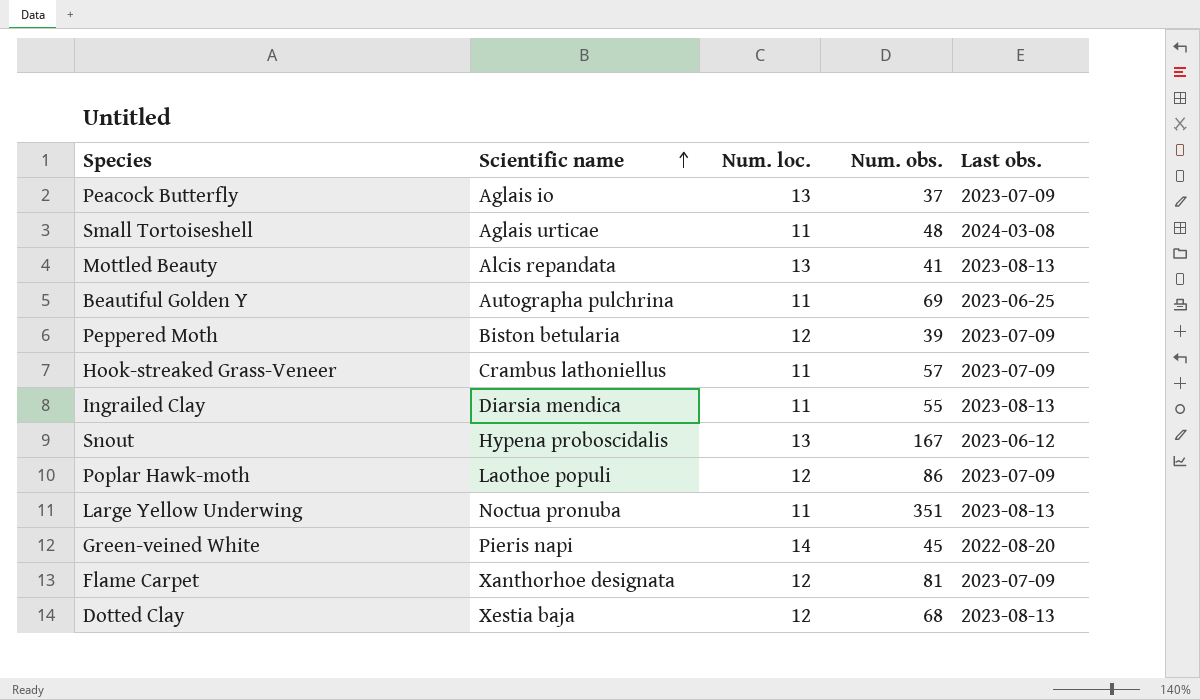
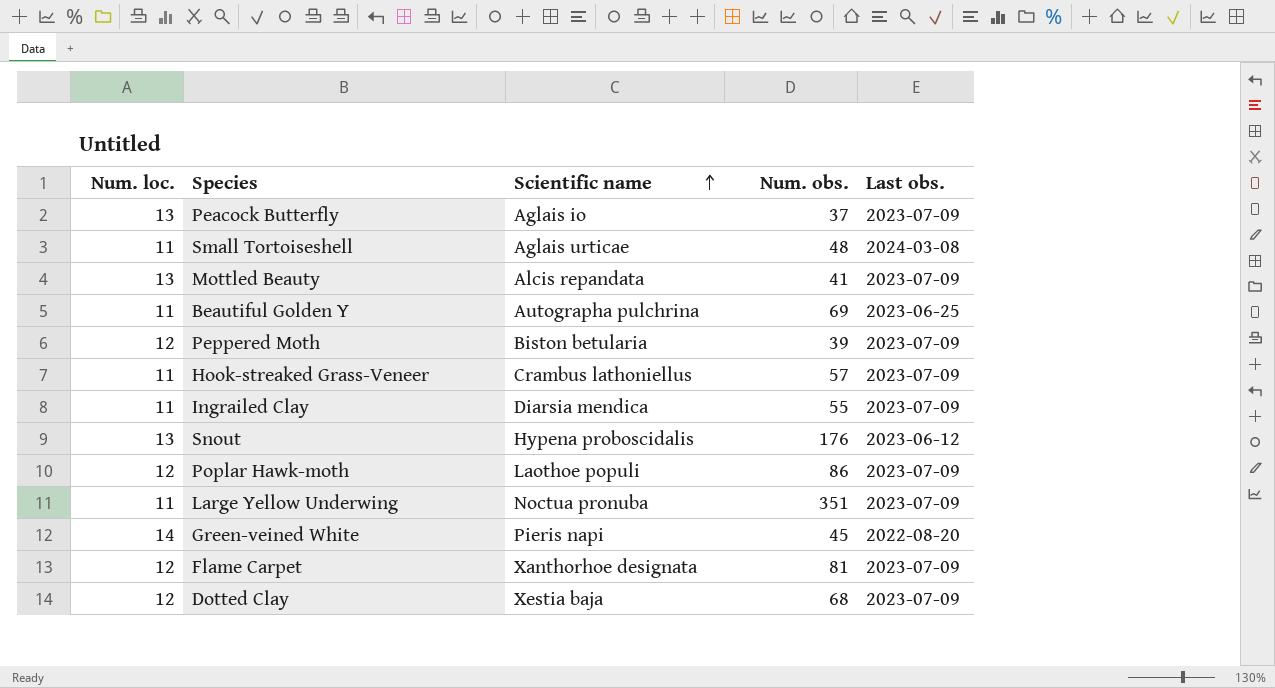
column Num. loc. | position: 3 -> 1
Mottled Beauty | Last obs.: 2023-08-13 -> 2023-07-09
Ingrailed Clay | Last obs.: 2023-08-13 -> 2023-07-09
Snout | Num. obs.: 167 -> 176
Large Yellow Underwing | Last obs.: 2023-08-13 -> 2023-07-09
Dotted Clay | Last obs.: 2023-08-13 -> 2023-07-09

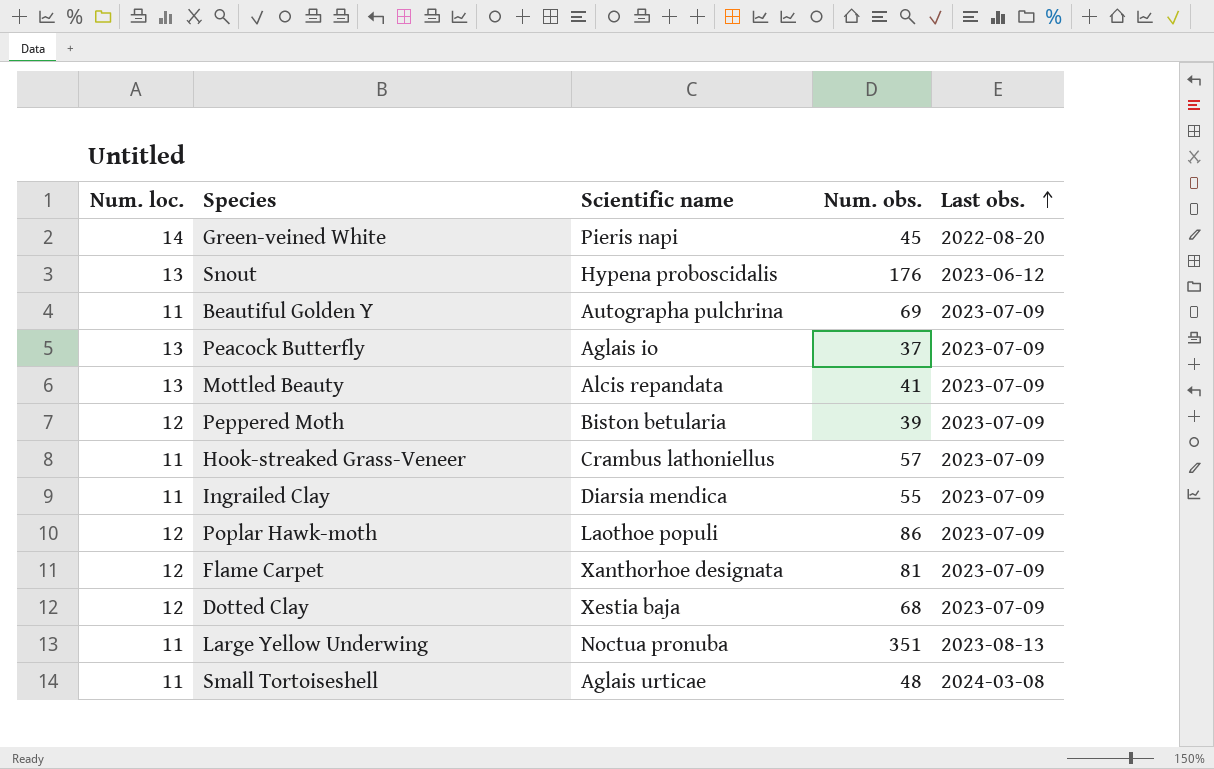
row order: Scientific name ascending -> Last obs. ascending
Beautiful Golden Y | Last obs.: 2023-06-25 -> 2023-07-09
Large Yellow Underwing | Last obs.: 2023-07-09 -> 2023-08-13

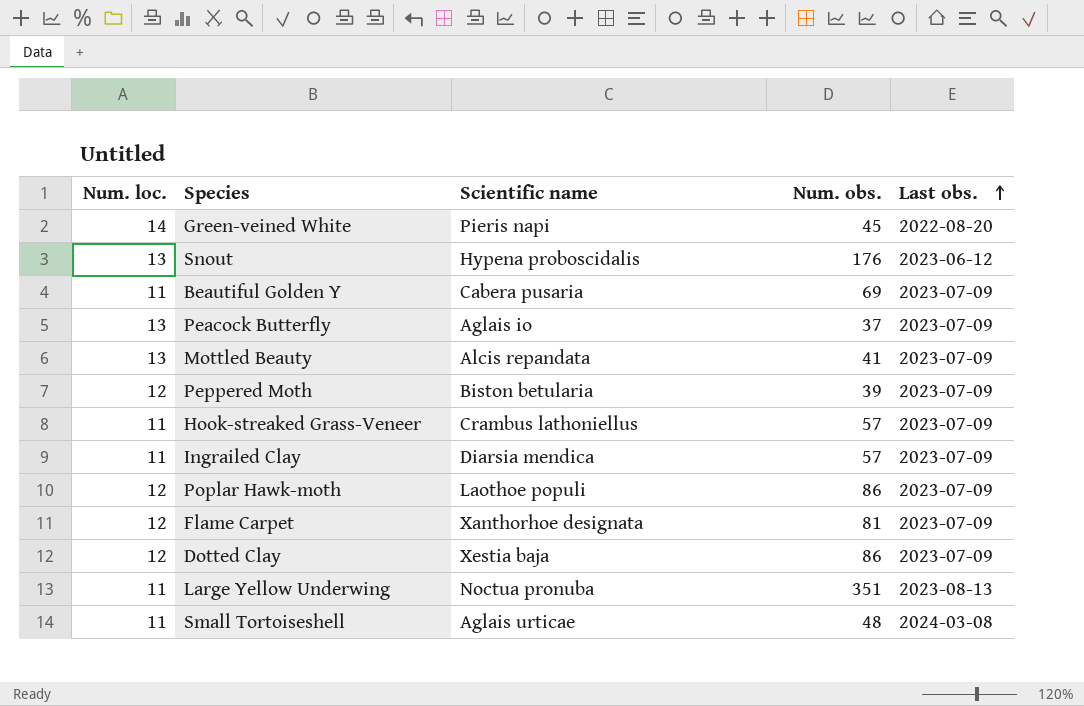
Beautiful Golden Y | Scientific name: Autographa pulchrina -> Cabera pusaria
Ingrailed Clay | Num. obs.: 55 -> 57
Dotted Clay | Num. obs.: 68 -> 86

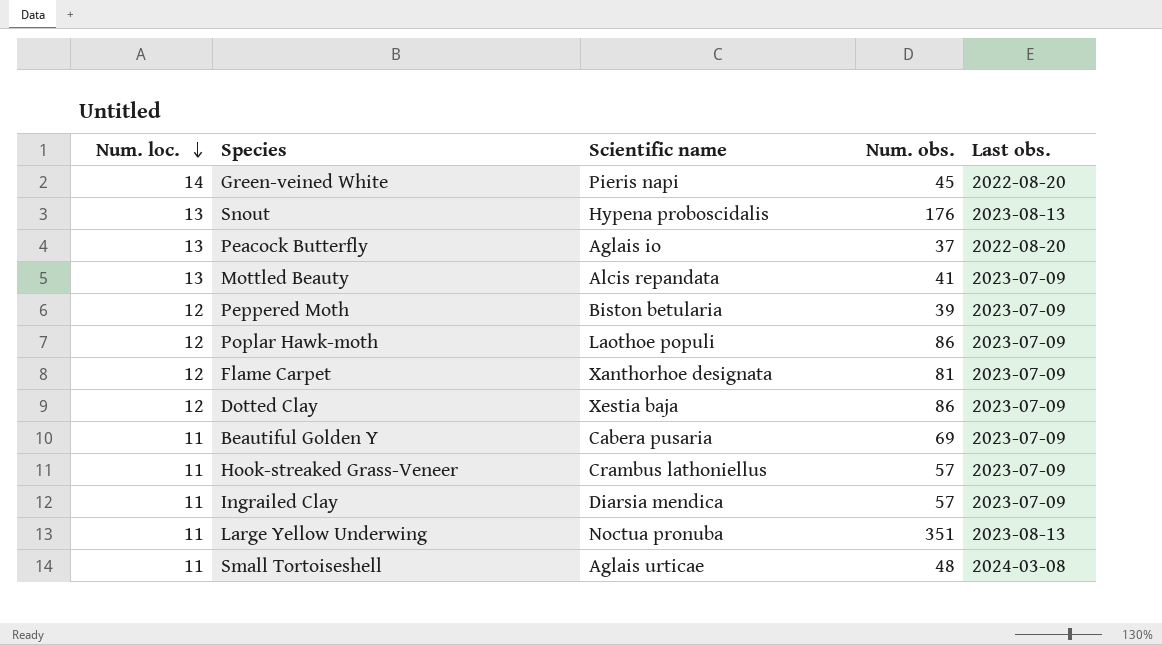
row order: Last obs. ascending -> Num. loc. descending
Snout | Last obs.: 2023-06-12 -> 2023-08-13
Peacock Butterfly | Last obs.: 2023-07-09 -> 2022-08-20

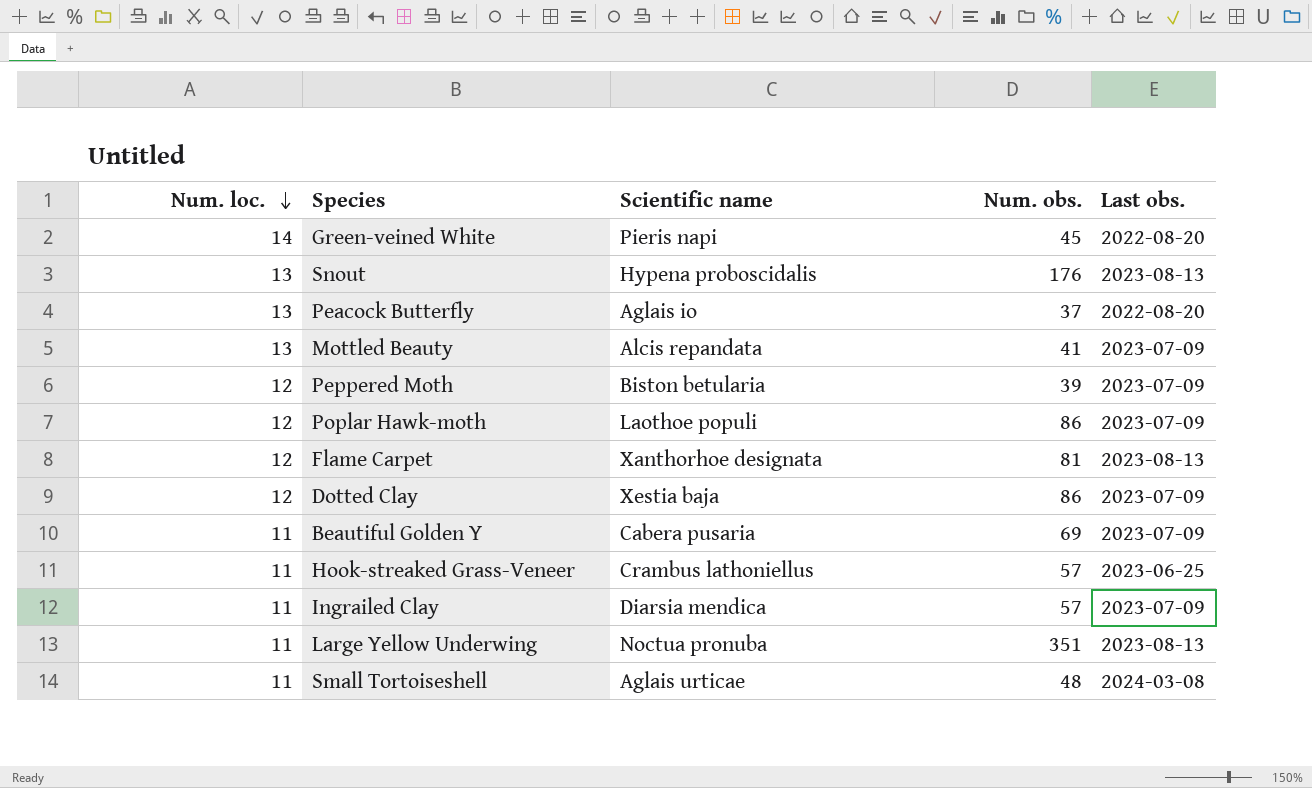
Flame Carpet | Last obs.: 2023-07-09 -> 2023-08-13
Hook-streaked Grass-Veneer | Last obs.: 2023-07-09 -> 2023-06-25

